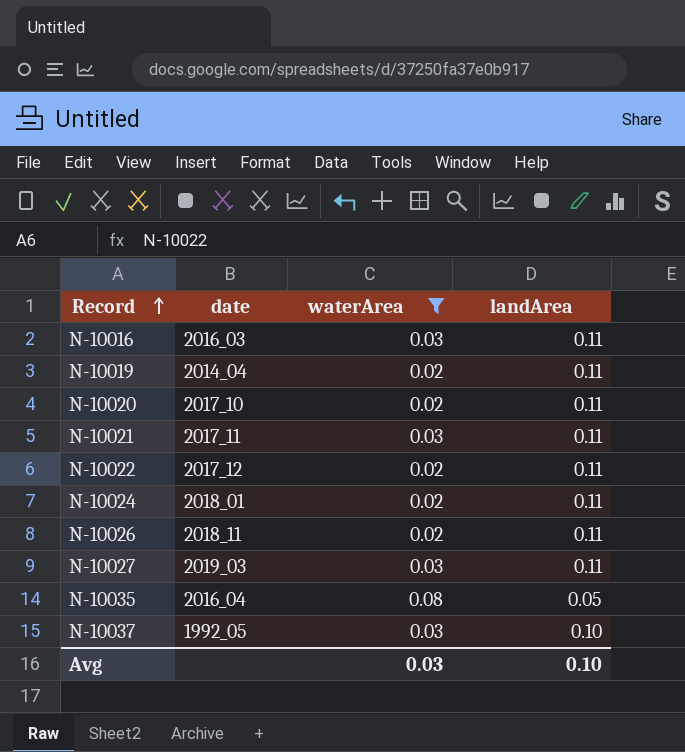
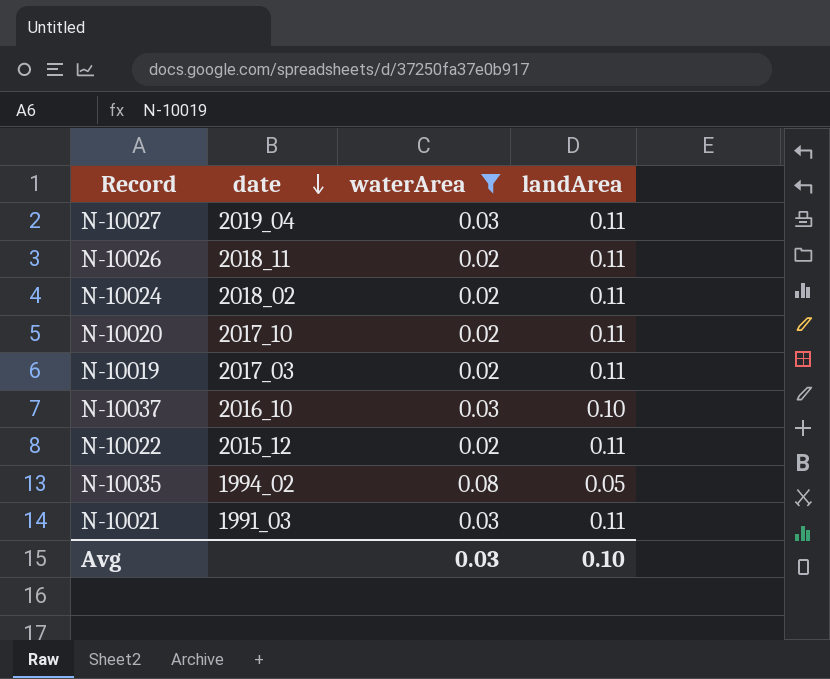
row order: Record ascending -> date descending
row N-10016: 2016_03 | 0.03 | 0.11 -> none
N-10027 | date: 2019_03 -> 2019_04
N-10024 | date: 2018_01 -> 2018_02
N-10019 | date: 2014_04 -> 2017_03
N-10037 | date: 1992_05 -> 2016_10
N-10022 | date: 2017_12 -> 2015_12
N-10035 | date: 2016_04 -> 1994_02
N-10021 | date: 2017_11 -> 1991_03

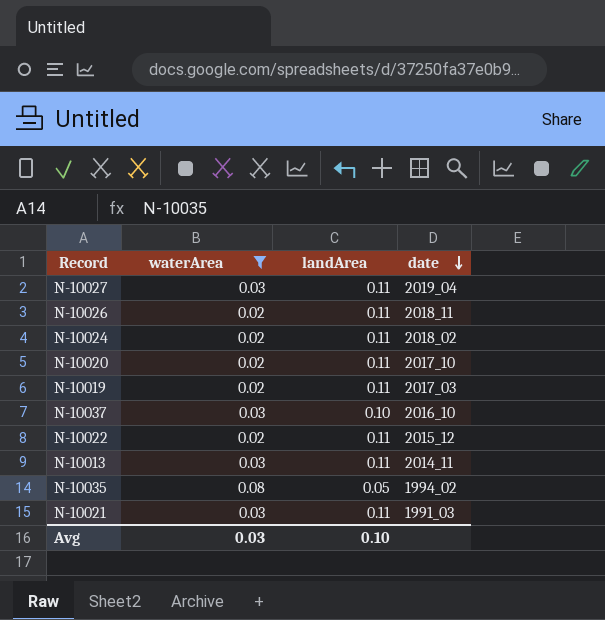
column date | position: 2 -> 4
row N-10013: none -> 0.03 | 0.11 | 2014_11

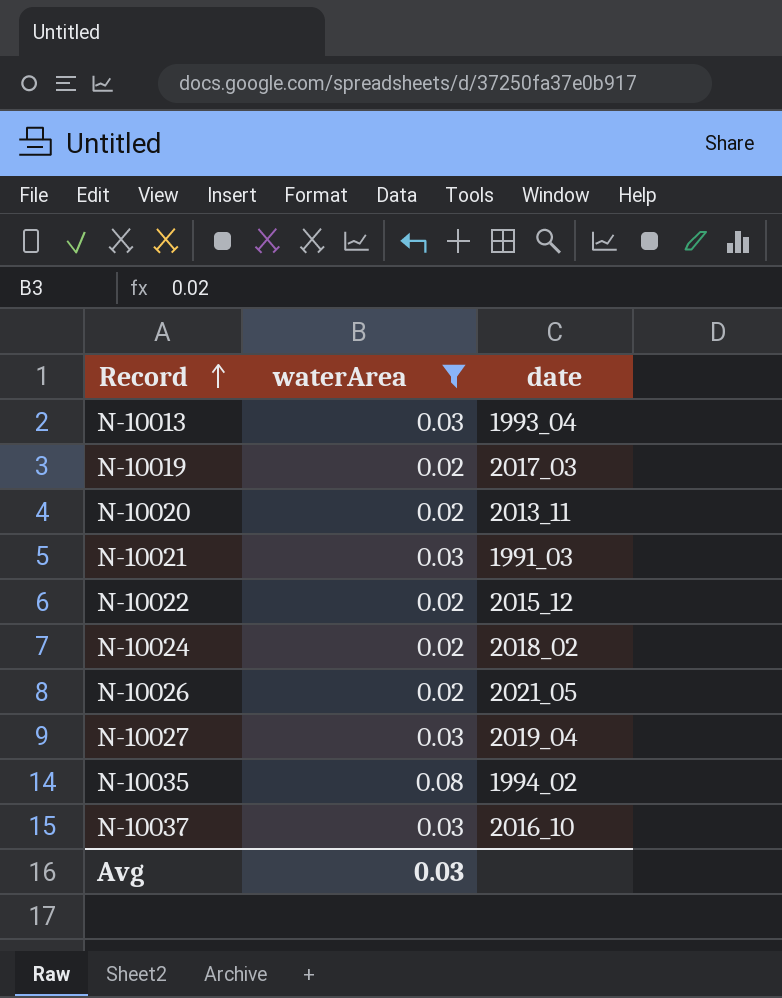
row order: date descending -> Record ascending
column landArea | position: 3 -> none
N-10013 | date: 2014_11 -> 1993_04
N-10020 | date: 2017_10 -> 2013_11
N-10026 | date: 2018_11 -> 2021_05

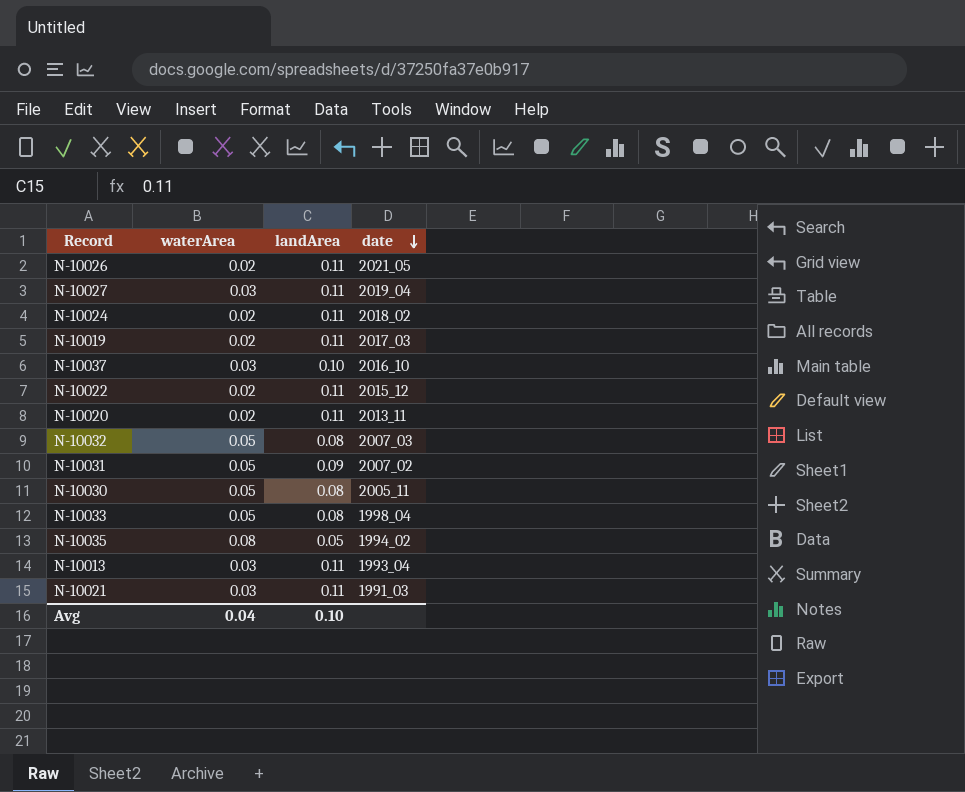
filter: waterArea != 0.05 -> none
row order: Record ascending -> date descending
column landArea | position: none -> 3
Avg | waterArea: 0.03 -> 0.04

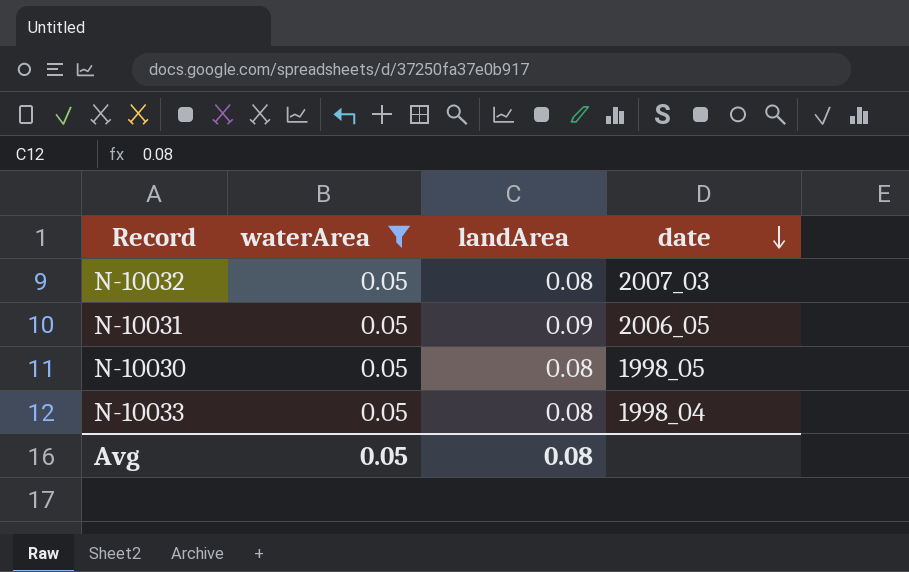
filter: none -> waterArea = 0.05
N-10031 | date: 2007_02 -> 2006_05
N-10030 | date: 2005_11 -> 1998_05
Avg | waterArea: 0.04 -> 0.05
Avg | landArea: 0.10 -> 0.08

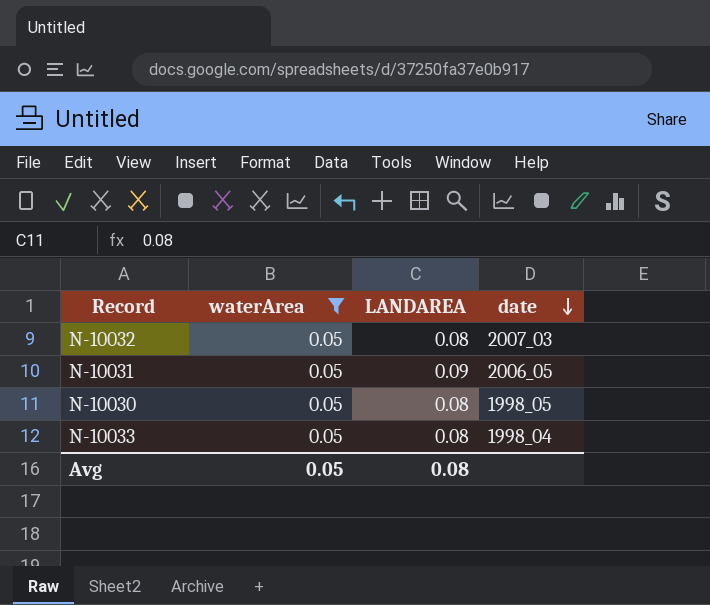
column name: landArea -> LANDAREA

